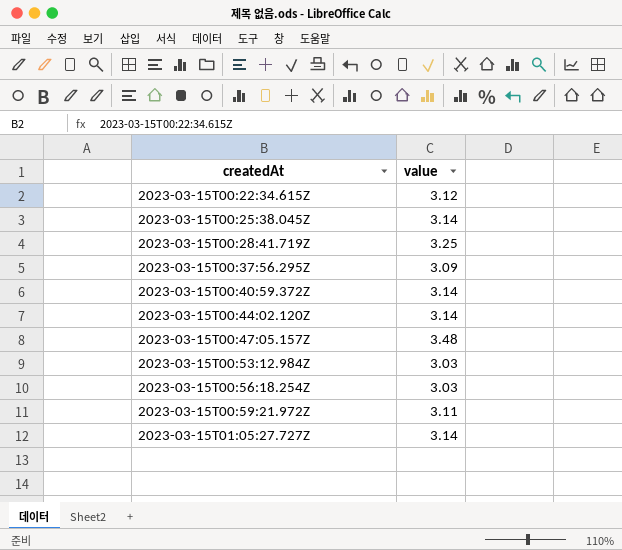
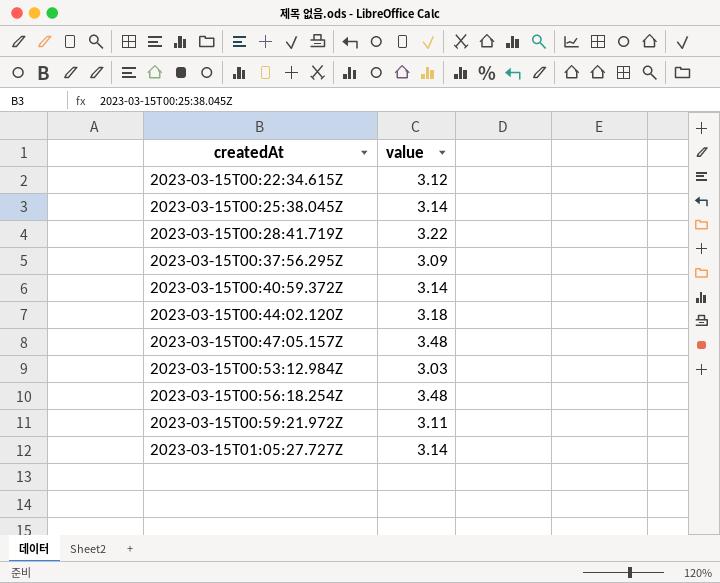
2023-03-15T00:28:41.719Z | value: 3.25 -> 3.22
2023-03-15T00:44:02.120Z | value: 3.14 -> 3.18
2023-03-15T00:56:18.254Z | value: 3.03 -> 3.48

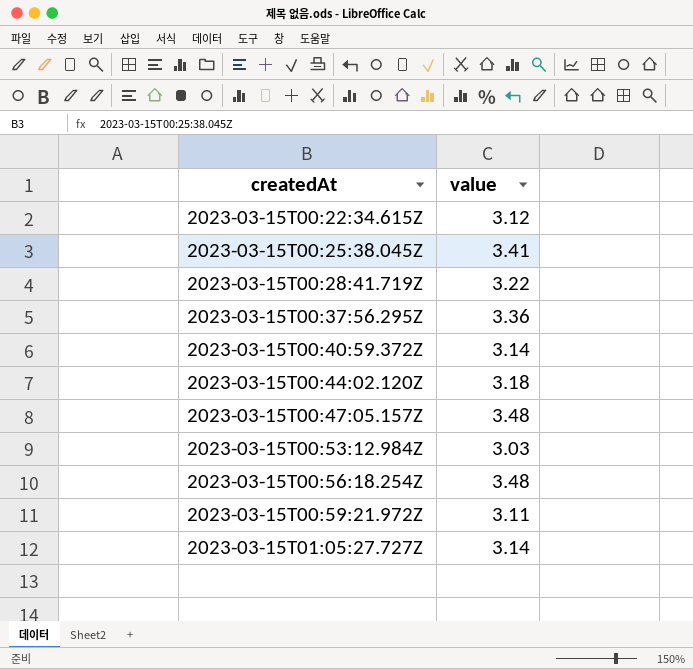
2023-03-15T00:25:38.045Z | value: 3.14 -> 3.41
2023-03-15T00:37:56.295Z | value: 3.09 -> 3.36

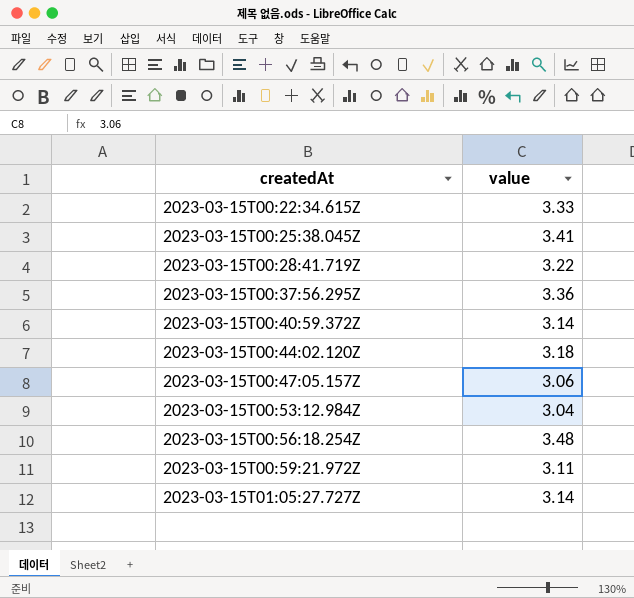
2023-03-15T00:22:34.615Z | value: 3.12 -> 3.33
2023-03-15T00:47:05.157Z | value: 3.48 -> 3.06
2023-03-15T00:53:12.984Z | value: 3.03 -> 3.04

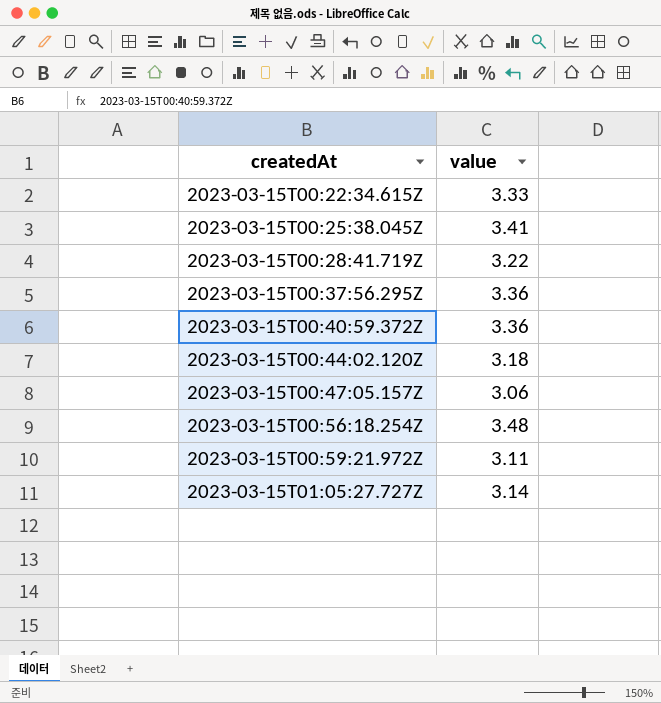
row 2023-03-15T00:53:12.984Z: 3.04 -> none
2023-03-15T00:40:59.372Z | value: 3.14 -> 3.36

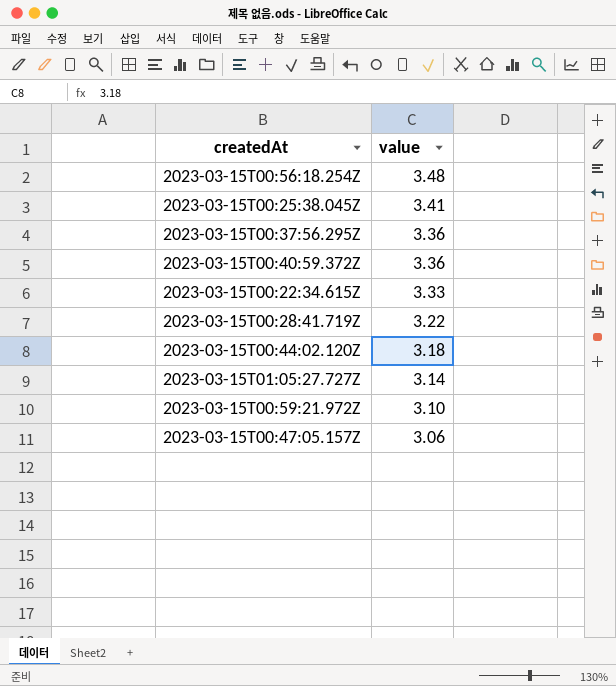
row order: createdAt ascending -> value descending
2023-03-15T00:59:21.972Z | value: 3.11 -> 3.10

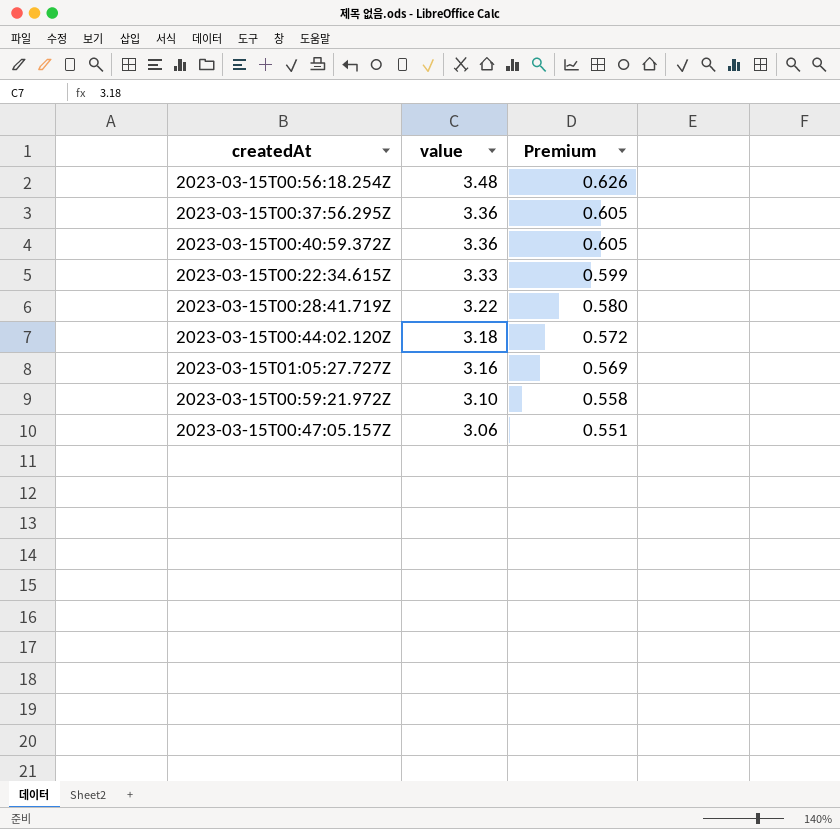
column Premium | formula: none -> [value] * 0.18
row 2023-03-15T00:25:38.045Z: 3.41 -> none
2023-03-15T01:05:27.727Z | value: 3.14 -> 3.16

